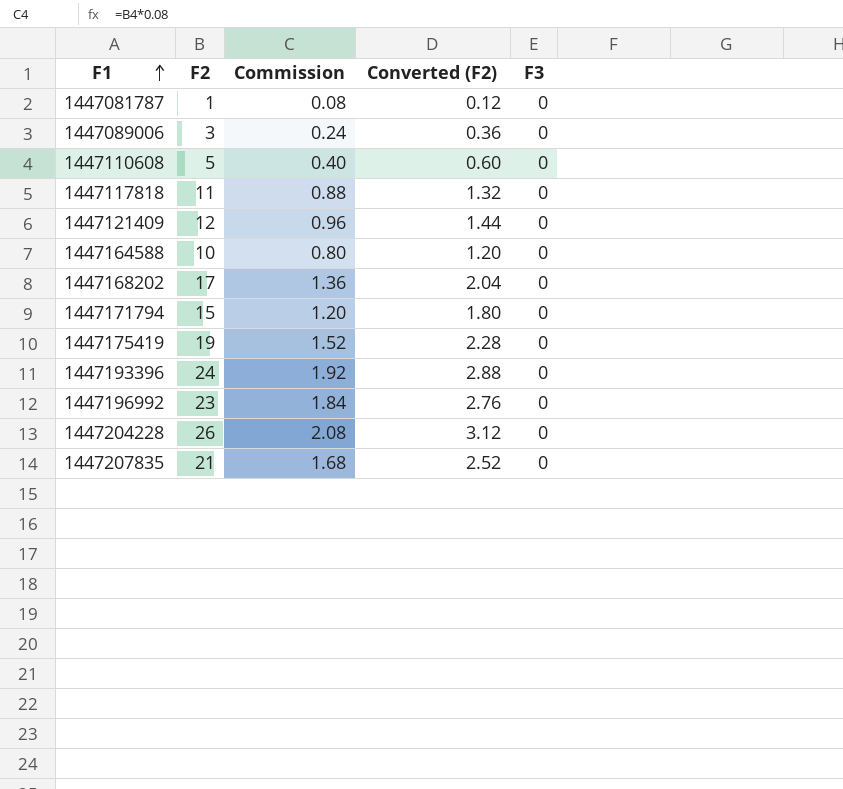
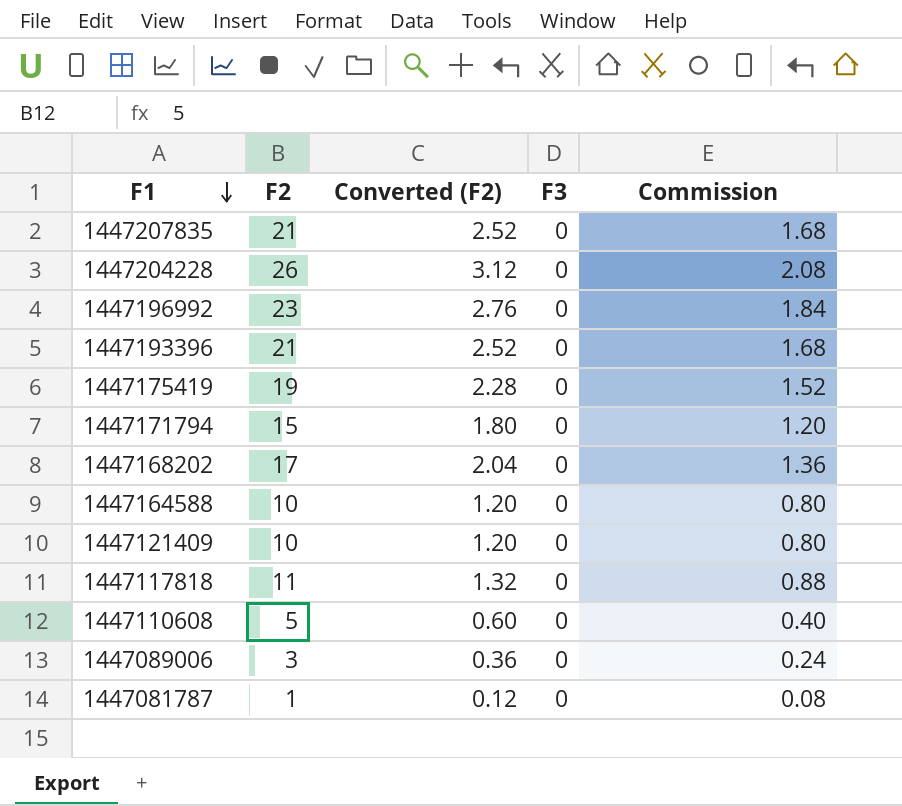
row order: F1 ascending -> F1 descending
column Commission | position: 3 -> 5
1447193396 | F2: 24 -> 21
1447193396 | Converted (F2): 2.88 -> 2.52
1447193396 | Commission: 1.92 -> 1.68
1447121409 | F2: 12 -> 10
1447121409 | Converted (F2): 1.44 -> 1.20
1447121409 | Commission: 0.96 -> 0.80

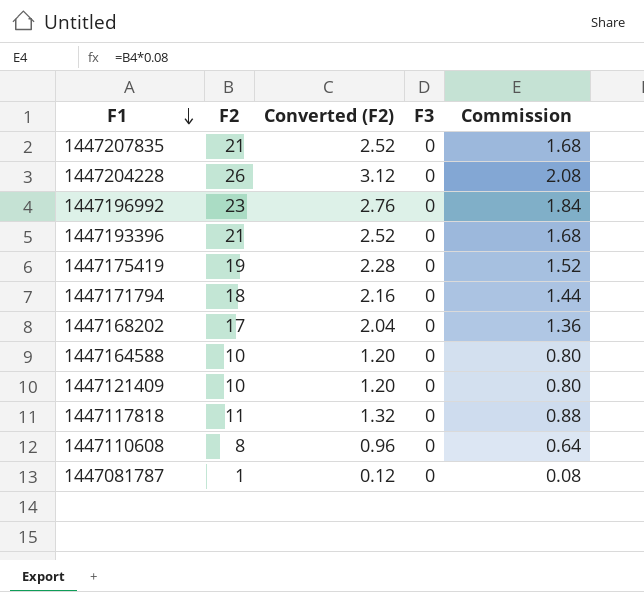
row 1447089006: 3 | 0.36 | 0 | 0.24 -> none
1447171794 | F2: 15 -> 18
1447171794 | Converted (F2): 1.80 -> 2.16
1447171794 | Commission: 1.20 -> 1.44
1447110608 | F2: 5 -> 8
1447110608 | Converted (F2): 0.60 -> 0.96
1447110608 | Commission: 0.40 -> 0.64

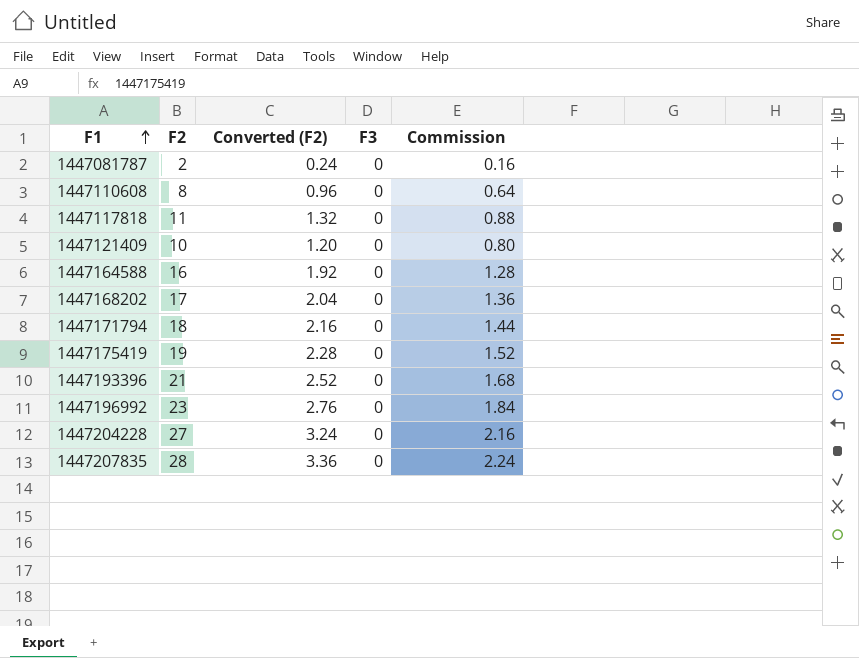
row order: F1 descending -> F1 ascending
1447081787 | F2: 1 -> 2
1447081787 | Converted (F2): 0.12 -> 0.24
1447081787 | Commission: 0.08 -> 0.16
1447164588 | F2: 10 -> 16
1447164588 | Converted (F2): 1.20 -> 1.92
1447164588 | Commission: 0.80 -> 1.28
1447204228 | F2: 26 -> 27
1447204228 | Converted (F2): 3.12 -> 3.24
1447204228 | Commission: 2.08 -> 2.16
1447207835 | F2: 21 -> 28
1447207835 | Converted (F2): 2.52 -> 3.36
1447207835 | Commission: 1.68 -> 2.24

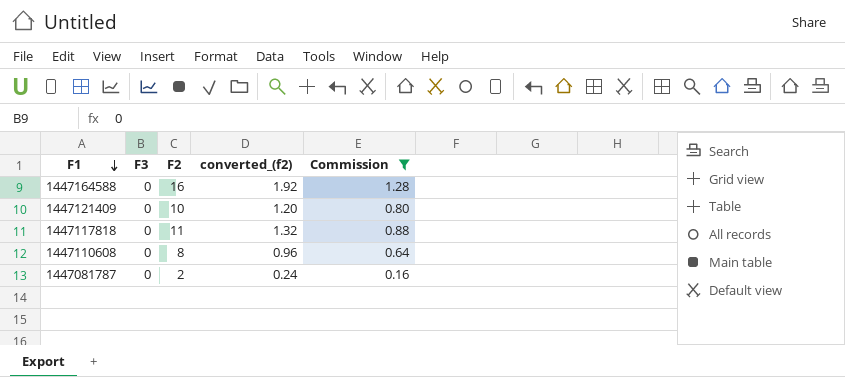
filter: none -> Commission <= 1.28
row order: F1 ascending -> F1 descending
column F3 | position: 4 -> 2
column name: Converted (F2) -> converted_(f2)

